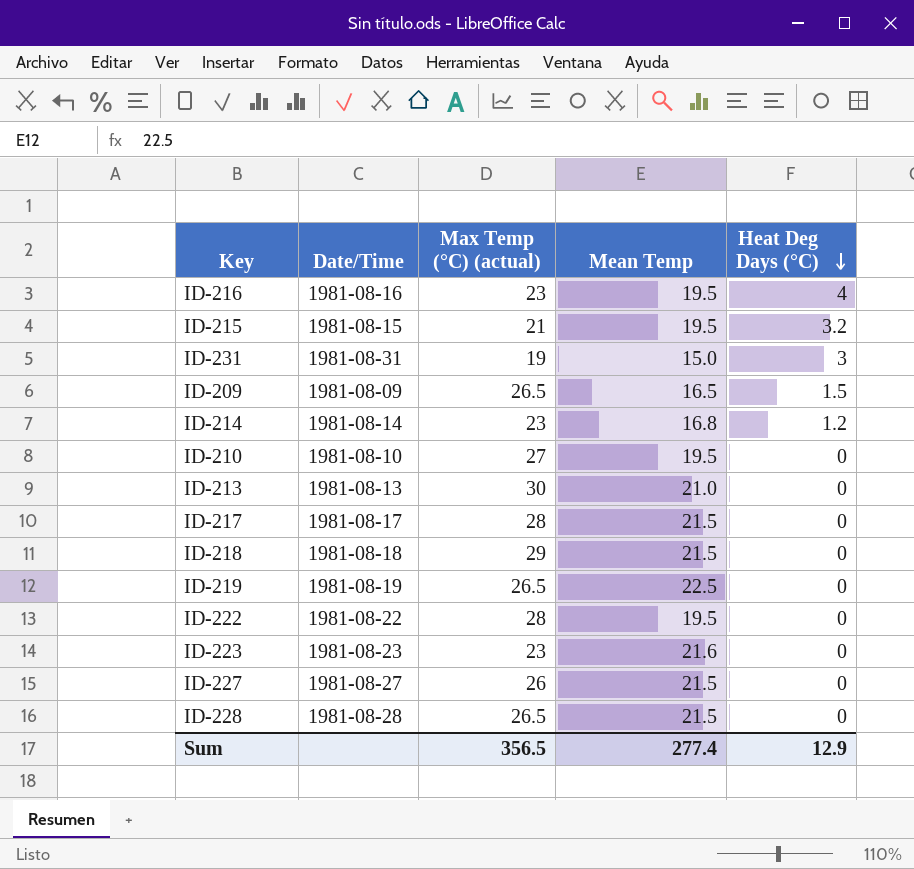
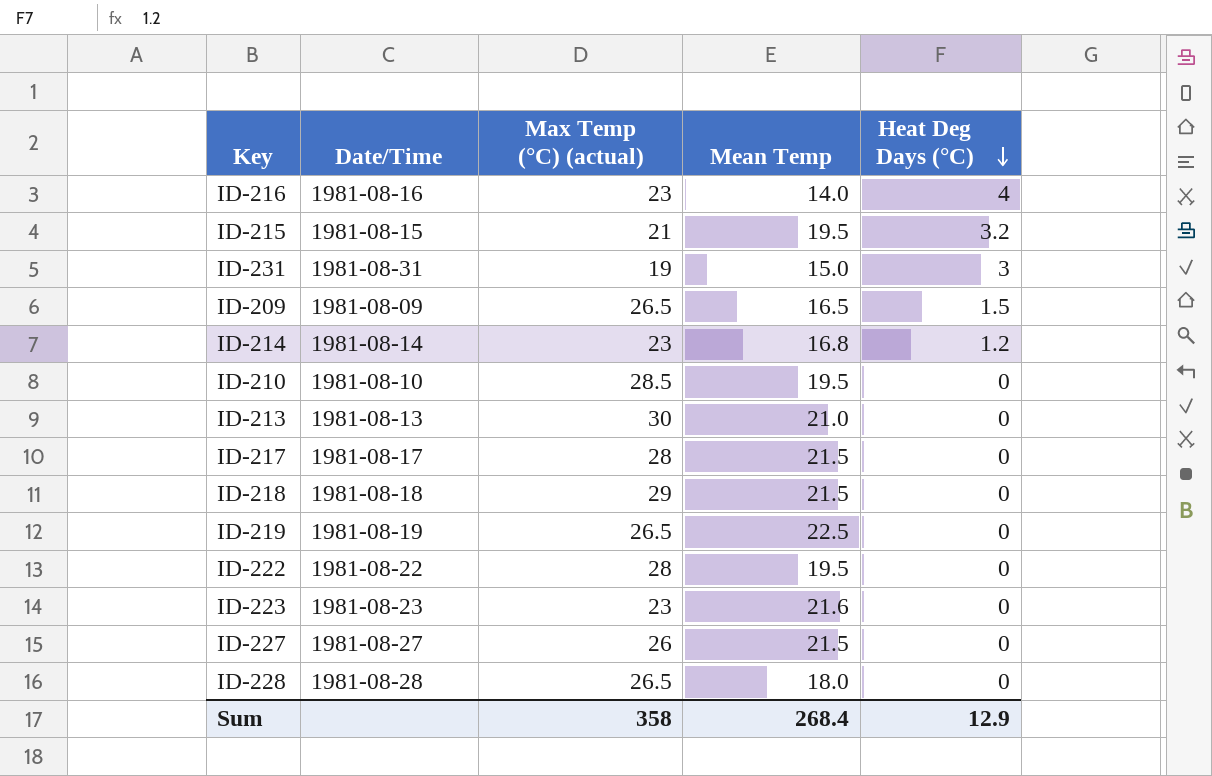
ID-216 | Mean Temp: 19.5 -> 14.0
ID-210 | Max Temp (°C) (actual): 27 -> 28.5
ID-228 | Mean Temp: 21.5 -> 18.0
Sum | Max Temp (°C) (actual): 356.5 -> 358
Sum | Mean Temp: 277.4 -> 268.4

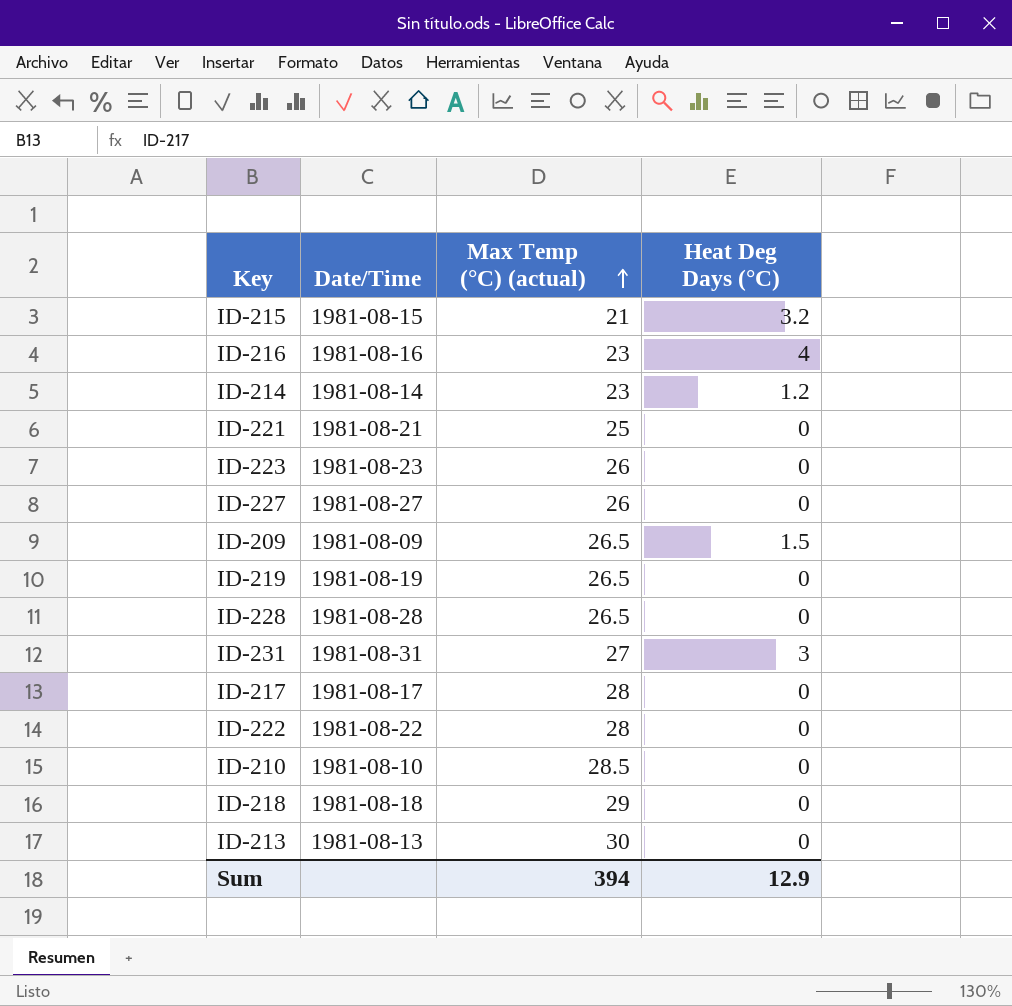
row order: Heat Deg Days (°C) descending -> Max Temp (°C) (actual) ascending
column Mean Temp | position: 4 -> none
row ID-221: none -> 1981-08-21 | 25 | 0
ID-223 | Max Temp (°C) (actual): 23 -> 26
ID-231 | Max Temp (°C) (actual): 19 -> 27
Sum | Max Temp (°C) (actual): 358 -> 394

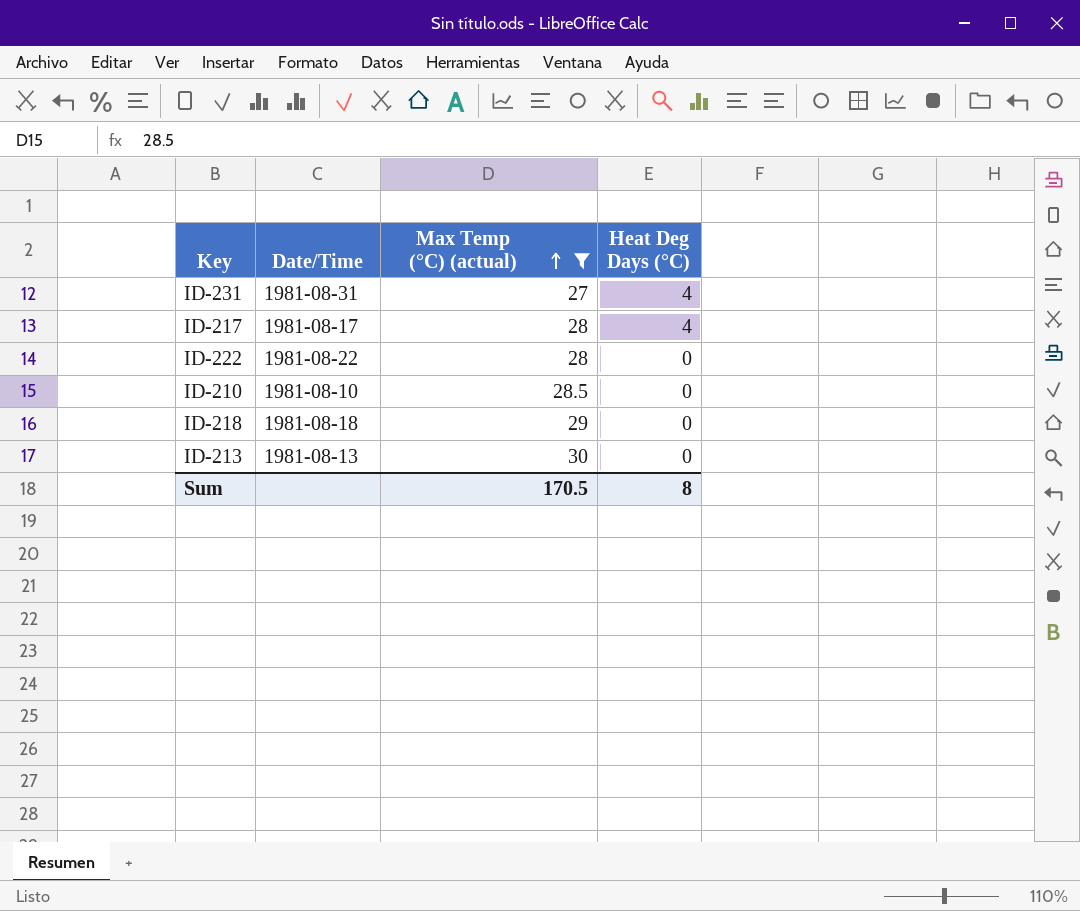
filter: none -> Max Temp (°C) (actual) >= 27
ID-231 | Heat Deg Days (°C): 3 -> 4
ID-217 | Heat Deg Days (°C): 0 -> 4
Sum | Max Temp (°C) (actual): 394 -> 170.5
Sum | Heat Deg Days (°C): 12.9 -> 8

